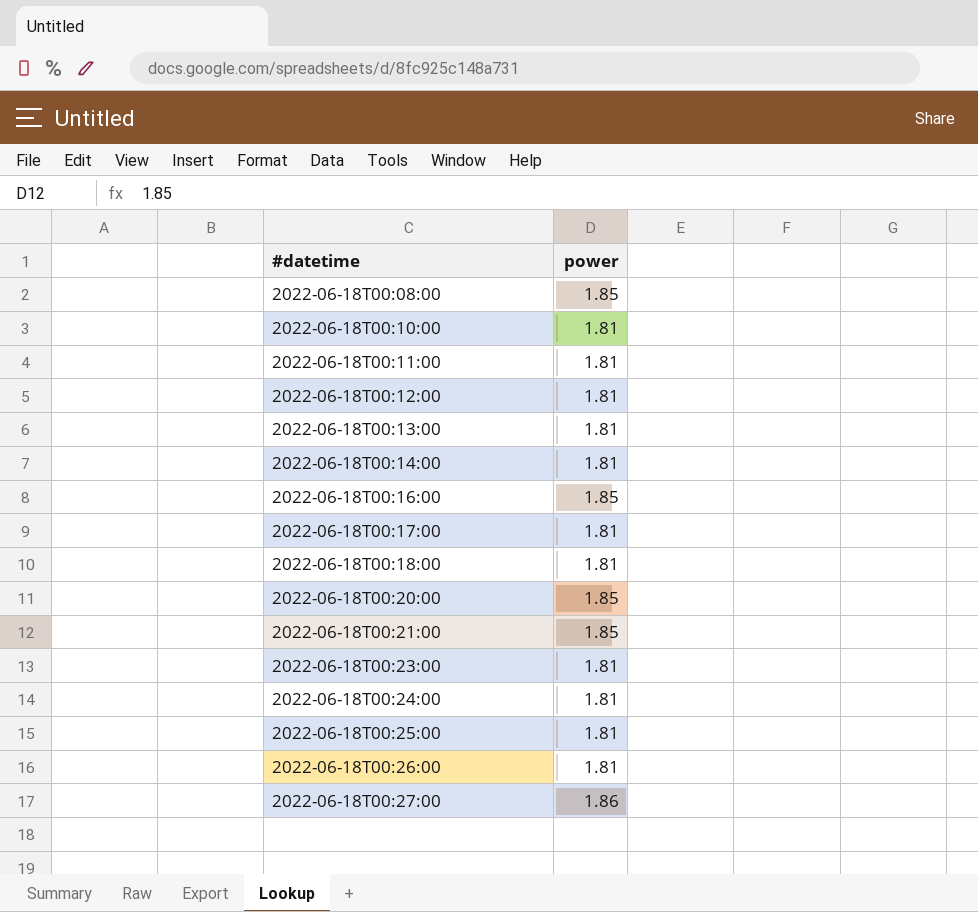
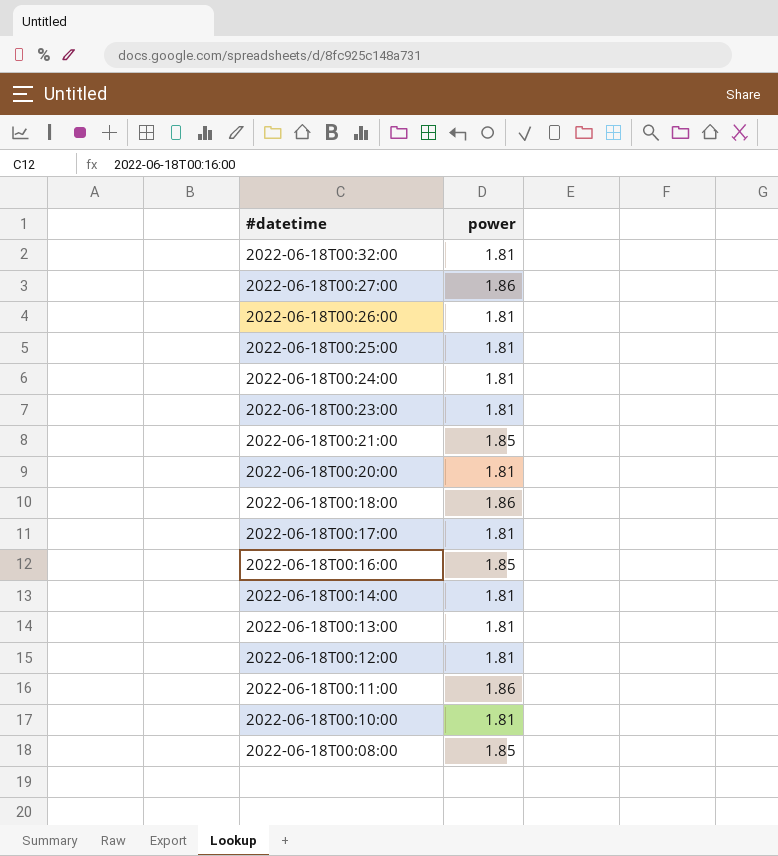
row order: #datetime ascending -> #datetime descending
row 2022-06-18T00:32:00: none -> 1.81
2022-06-18T00:20:00 | power: 1.85 -> 1.81
2022-06-18T00:18:00 | power: 1.81 -> 1.86
2022-06-18T00:11:00 | power: 1.81 -> 1.86

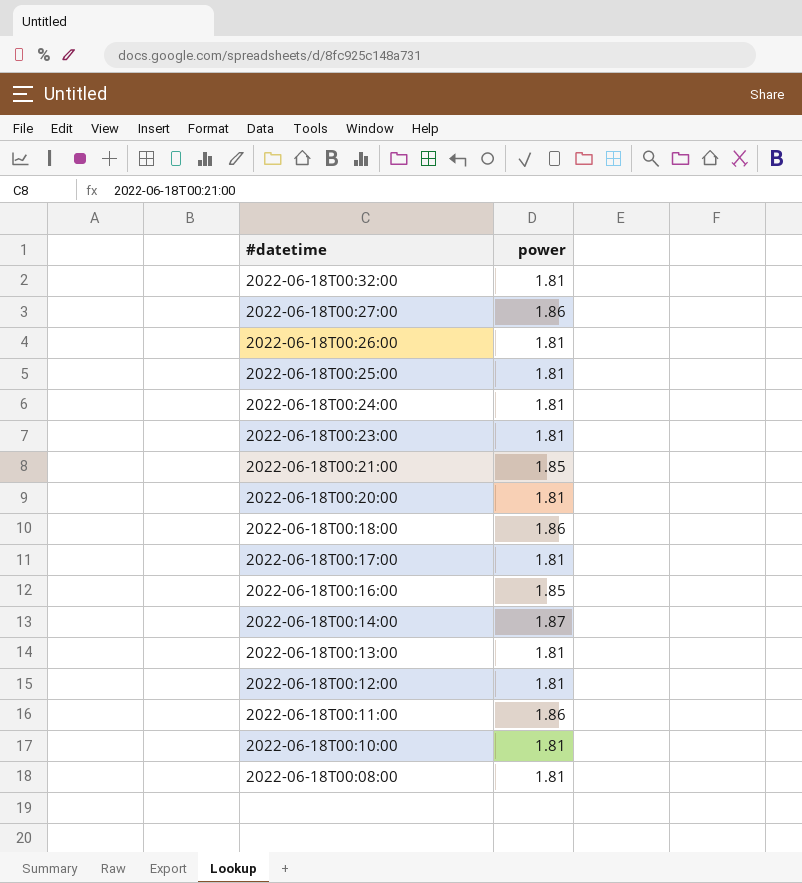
2022-06-18T00:14:00 | power: 1.81 -> 1.87
2022-06-18T00:08:00 | power: 1.85 -> 1.81

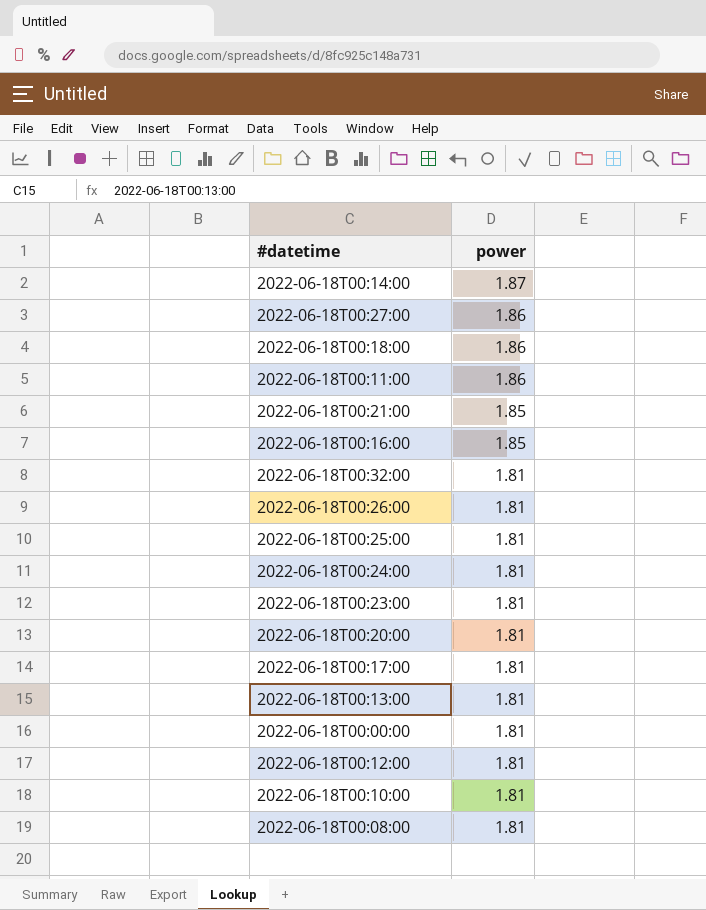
row order: #datetime descending -> power descending
row 2022-06-18T00:00:00: none -> 1.81

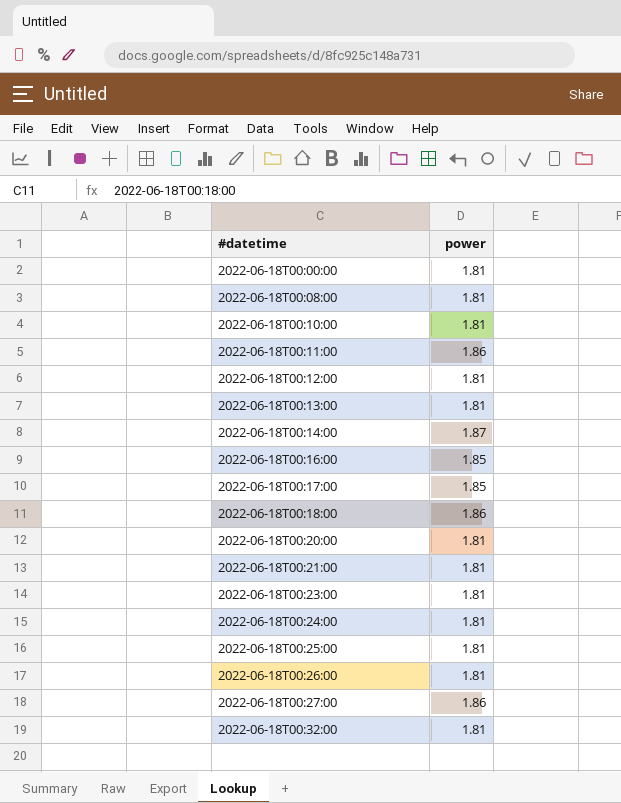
row order: power descending -> #datetime ascending
2022-06-18T00:17:00 | power: 1.81 -> 1.85
2022-06-18T00:21:00 | power: 1.85 -> 1.81

